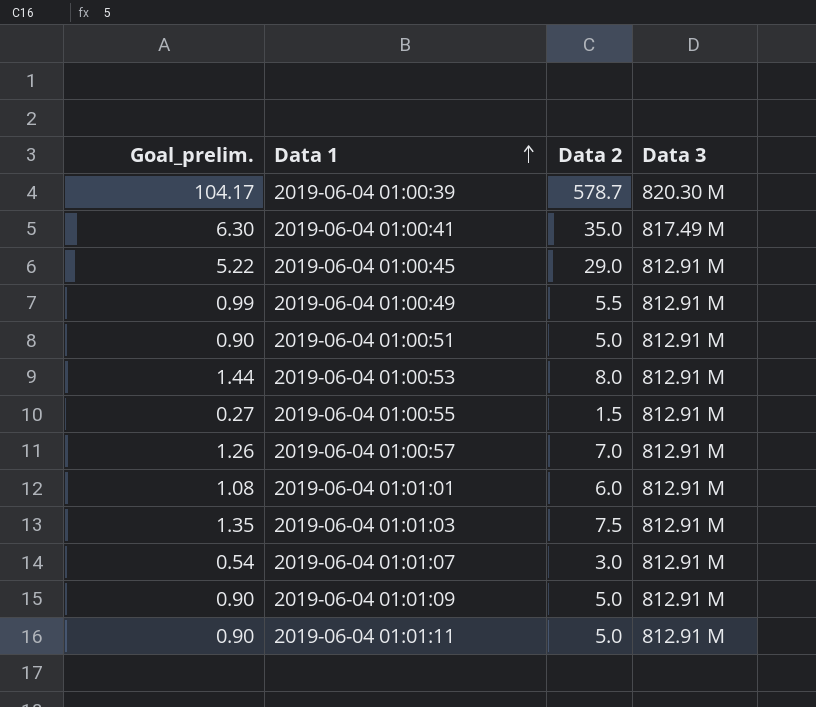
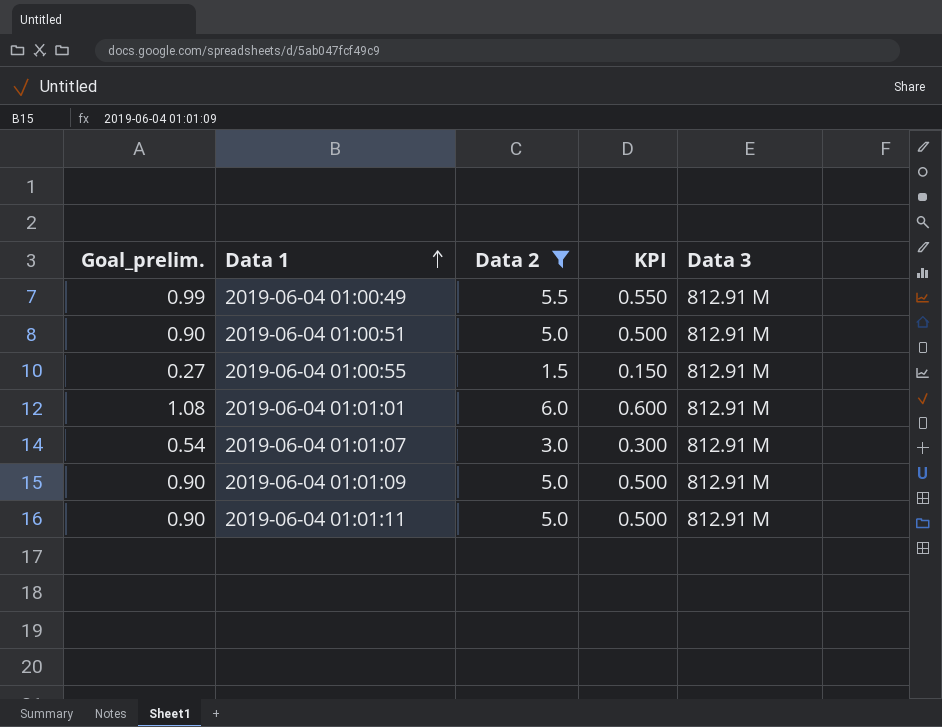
filter: none -> Data 2 <= 6.0
column KPI | formula: none -> [Data 2] * 0.1

